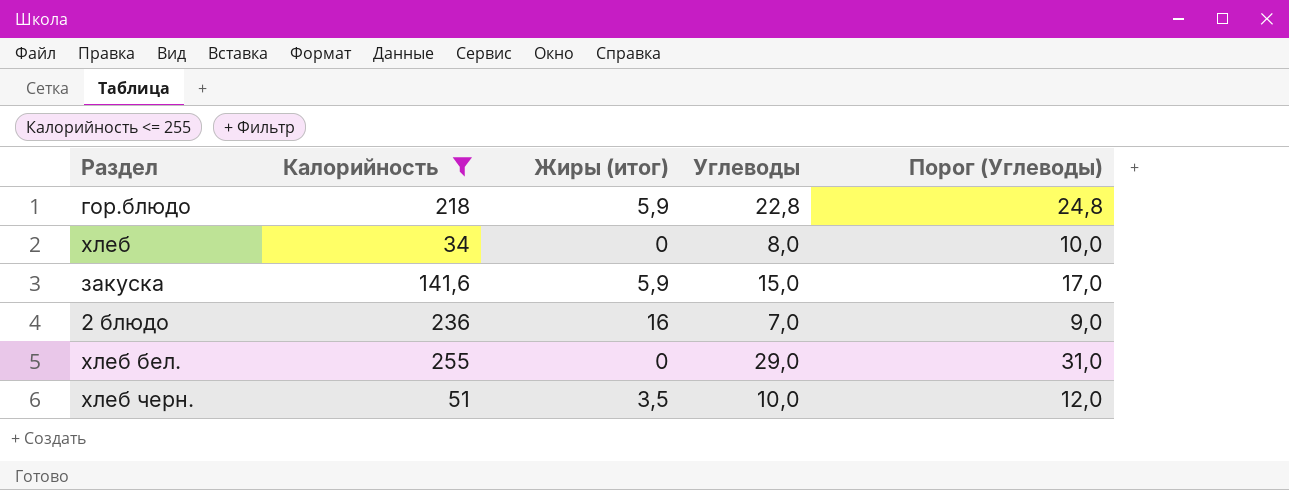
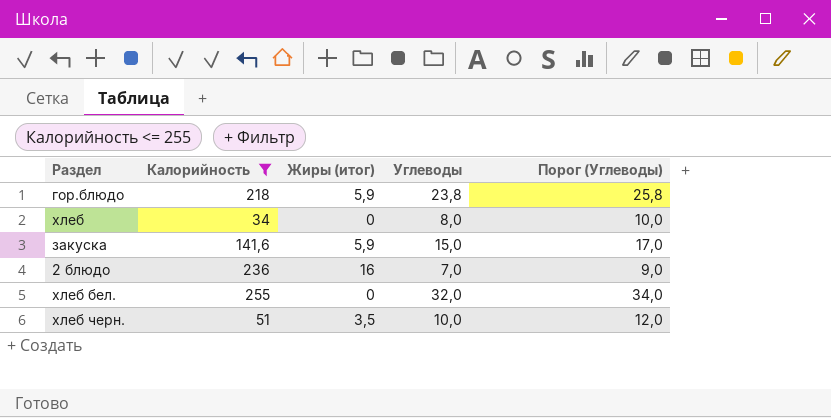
гор.блюдо | Углеводы: 22,8 -> 23,8
гор.блюдо | Порог (Углеводы): 24,8 -> 25,8
хлеб бел. | Углеводы: 29,0 -> 32,0
хлеб бел. | Порог (Углеводы): 31,0 -> 34,0

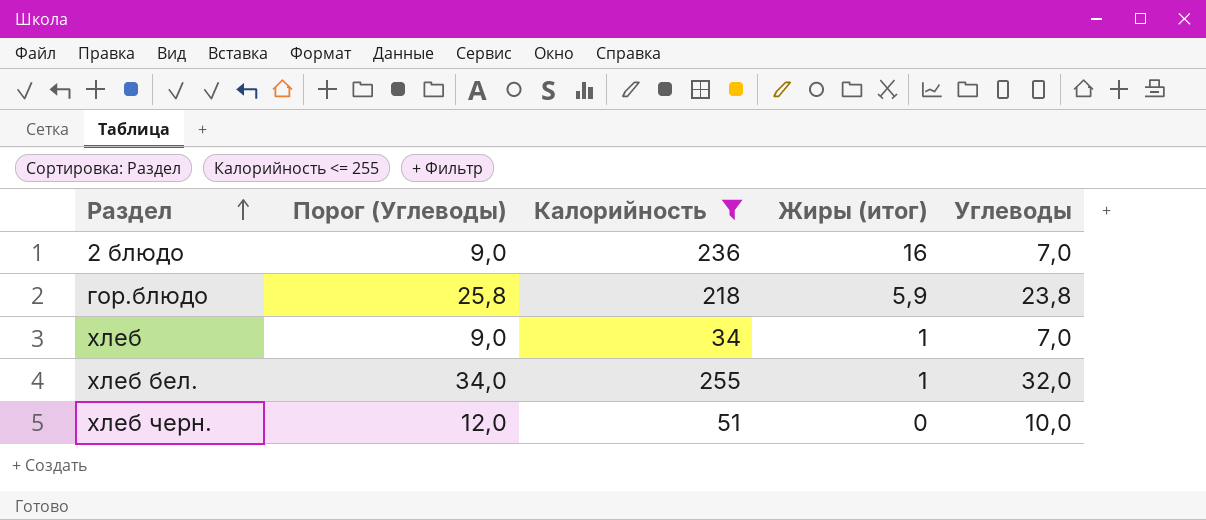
row order: none -> Раздел ascending
column Порог (Углеводы) | position: 5 -> 2
row закуска: 141,6 | 5,9 | 15,0 | 17,0 -> none
хлеб | Порог (Углеводы): 10,0 -> 9,0
хлеб | Жиры (итог): 0 -> 1
хлеб | Углеводы: 8,0 -> 7,0
хлеб бел. | Жиры (итог): 0 -> 1
хлеб черн. | Жиры (итог): 3,5 -> 0

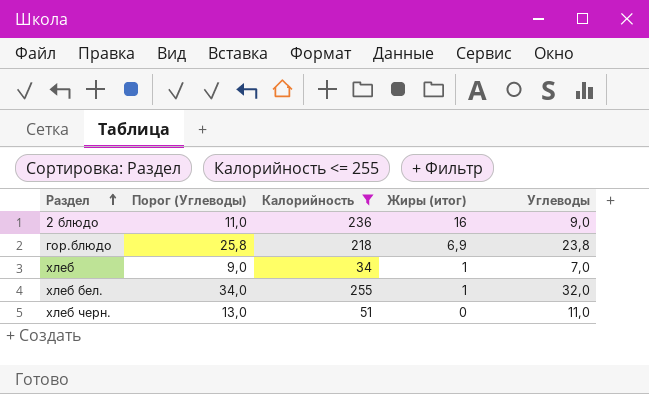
2 блюдо | Порог (Углеводы): 9,0 -> 11,0
2 блюдо | Углеводы: 7,0 -> 9,0
гор.блюдо | Жиры (итог): 5,9 -> 6,9
хлеб черн. | Порог (Углеводы): 12,0 -> 13,0
хлеб черн. | Углеводы: 10,0 -> 11,0

